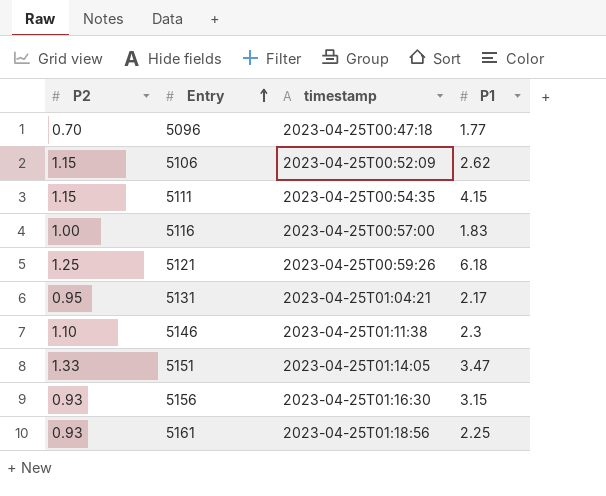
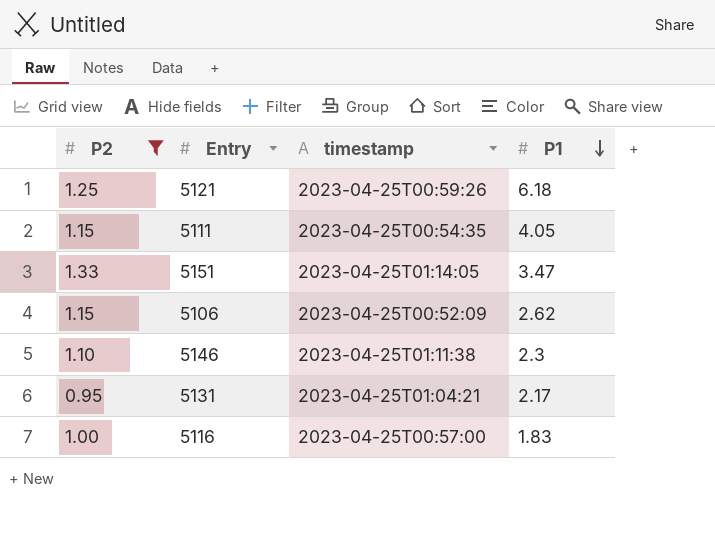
filter: none -> P2 >= 0.95
row order: Entry ascending -> P1 descending
5111 | P1: 4.15 -> 4.05

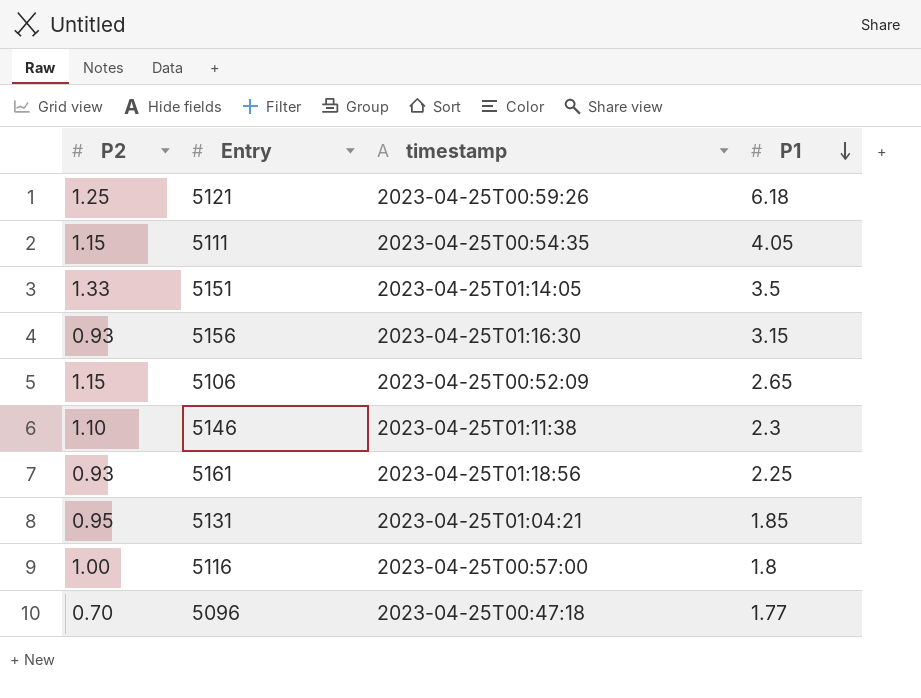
filter: P2 >= 0.95 -> none
5151 | P1: 3.47 -> 3.5
5106 | P1: 2.62 -> 2.65
5131 | P1: 2.17 -> 1.85
5116 | P1: 1.83 -> 1.8

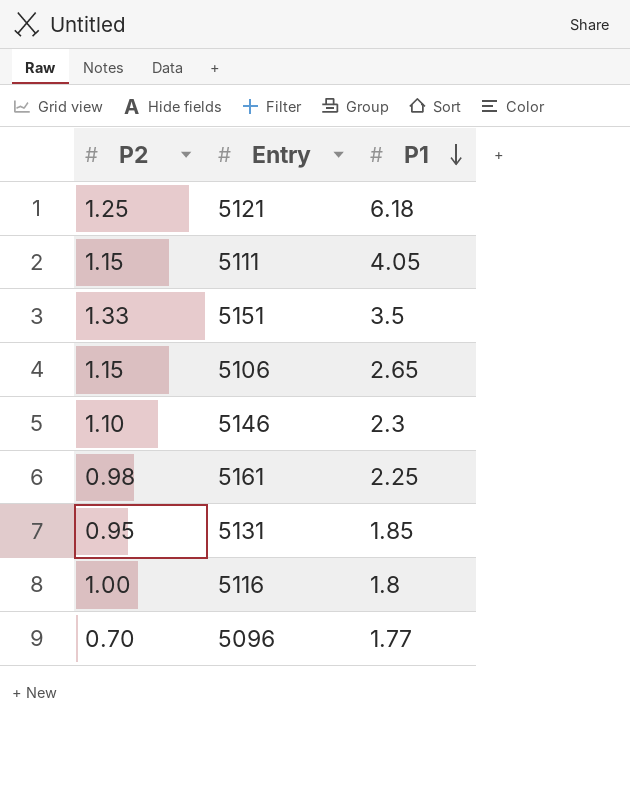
column timestamp | position: 3 -> none
row 5156: 0.93 | 2023-04-25T01:16:30 | 3.15 -> none
5161 | P2: 0.93 -> 0.98

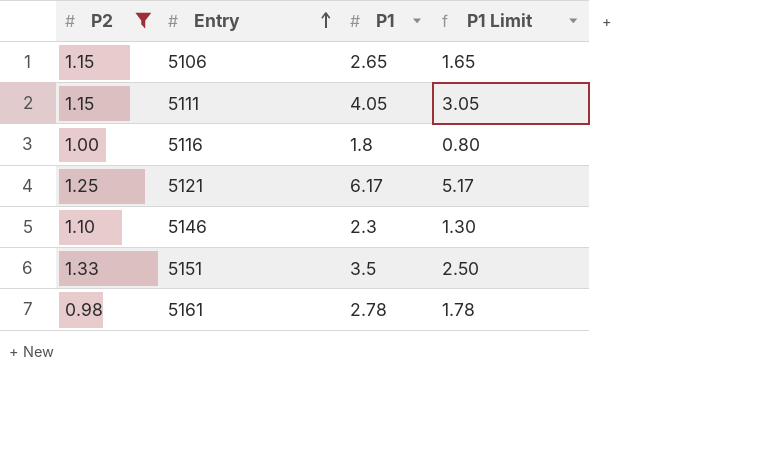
filter: none -> P2 >= 0.98
row order: P1 descending -> Entry ascending
column P1 Limit | formula: none -> [P1] - 1
5121 | P1: 6.18 -> 6.17
5161 | P1: 2.25 -> 2.78

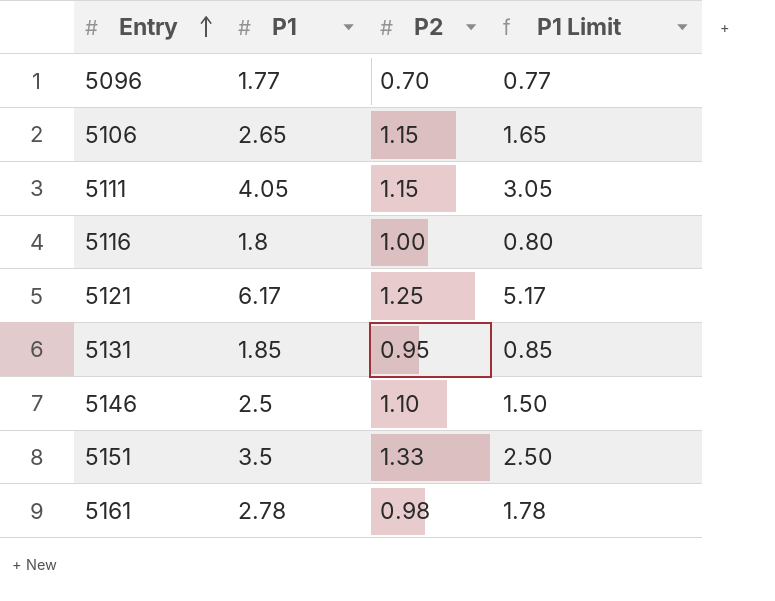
filter: P2 >= 0.98 -> none
column P2 | position: 1 -> 3
5146 | P1: 2.3 -> 2.5
5146 | P1 Limit: 1.30 -> 1.50

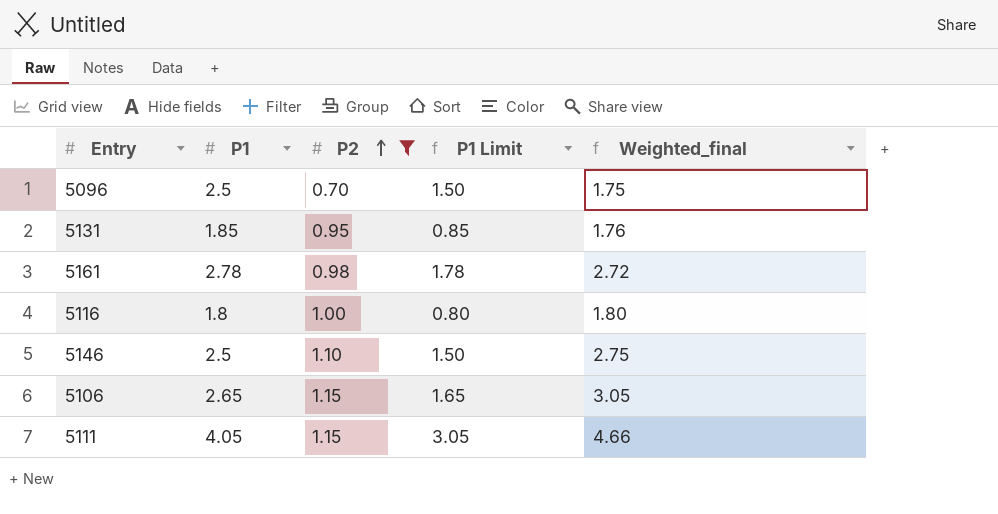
filter: none -> P2 <= 1.15
row order: Entry ascending -> P2 ascending
column Weighted_final | formula: none -> [P1] * [P2]
5096 | P1: 1.77 -> 2.5
5096 | P1 Limit: 0.77 -> 1.50

